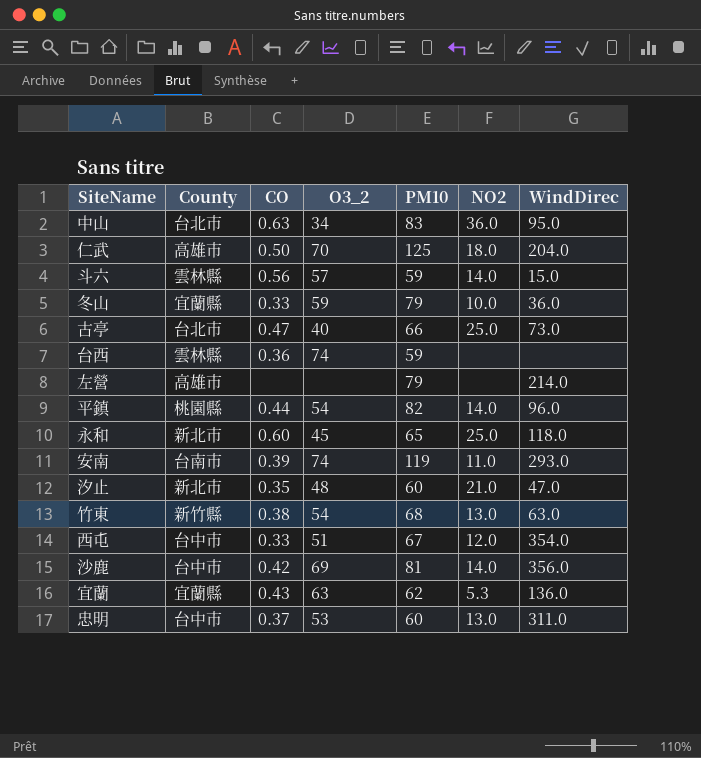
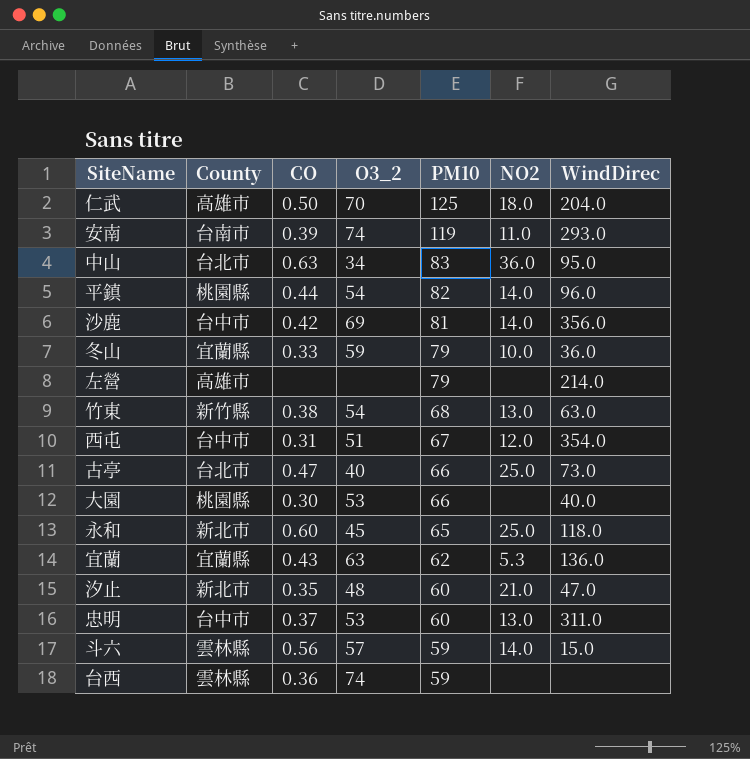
row order: none -> PM10 descending
西屯 | CO: 0.33 -> 0.31
row 大園: none -> 桃園縣 | 0.30 | 53 | 66 | none | 40.0

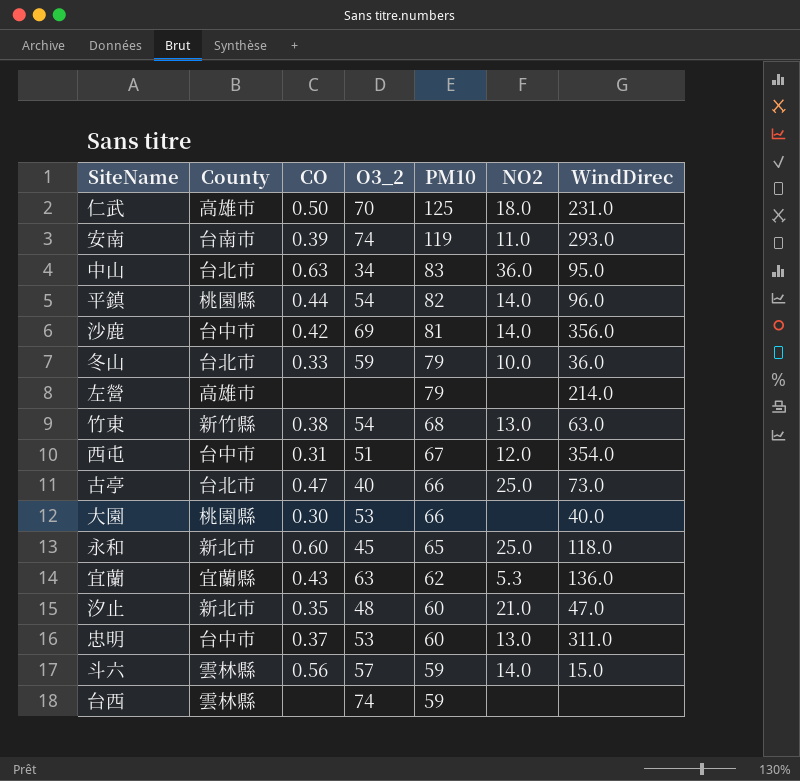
仁武 | WindDirec: 204.0 -> 231.0
冬山 | County: 宜蘭縣 -> 台北市
台西 | CO: 0.36 -> none

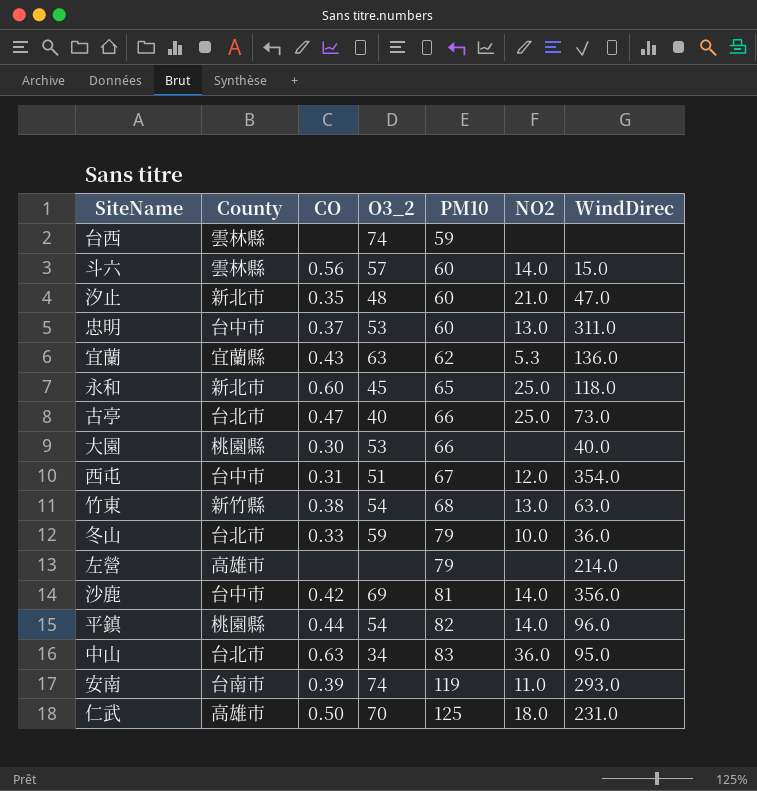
row order: PM10 descending -> PM10 ascending
斗六 | PM10: 59 -> 60

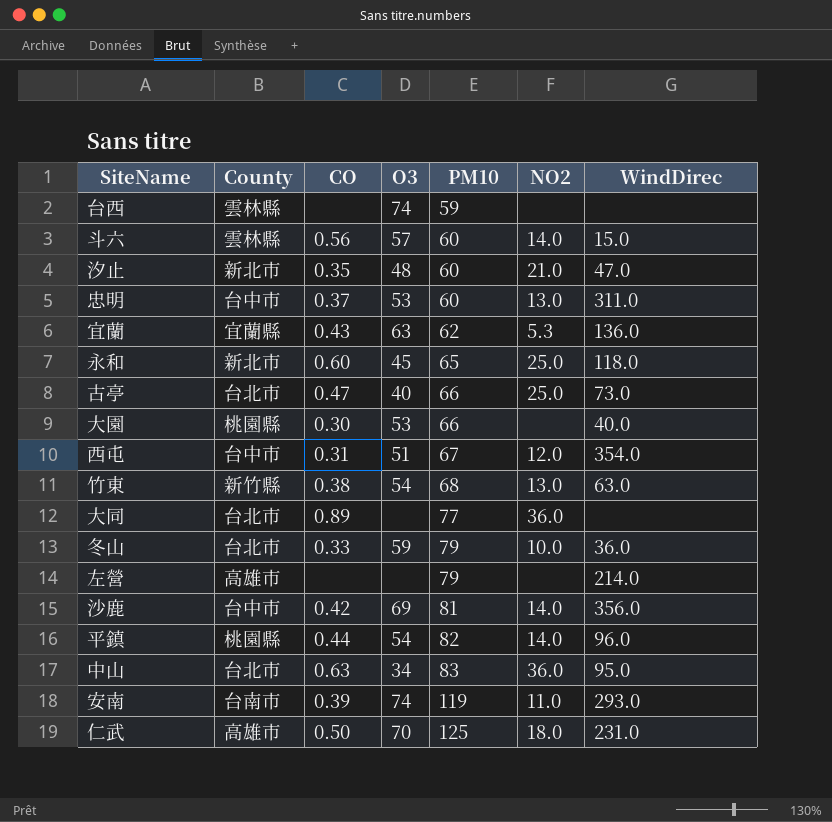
column name: O3_2 -> O3
row 大同: none -> 台北市 | 0.89 | none | 77 | 36.0 | none

